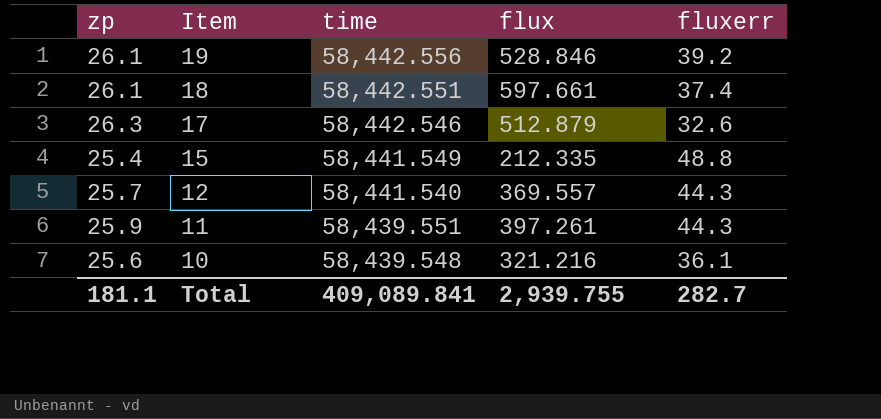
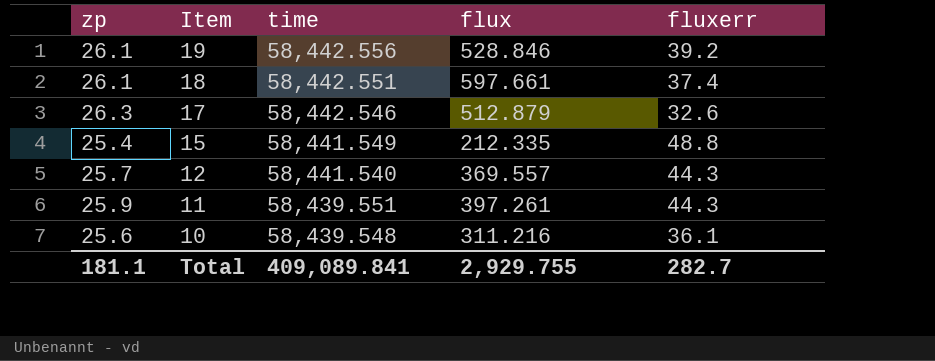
10 | flux: 321.216 -> 311.216
Total | flux: 2,939.755 -> 2,929.755

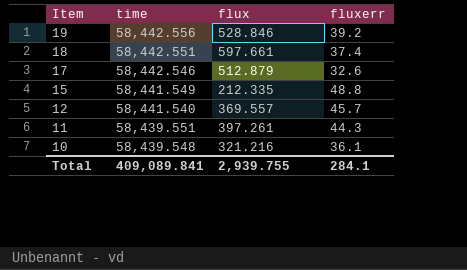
column zp | position: 1 -> none
12 | fluxerr: 44.3 -> 45.7
10 | flux: 311.216 -> 321.216
Total | flux: 2,929.755 -> 2,939.755
Total | fluxerr: 282.7 -> 284.1

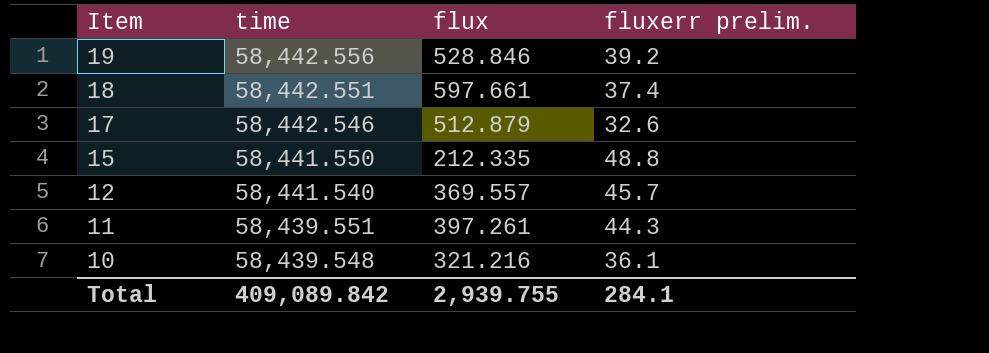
column name: fluxerr -> fluxerr prelim.
15 | time: 58,441.549 -> 58,441.550
Total | time: 409,089.841 -> 409,089.842

